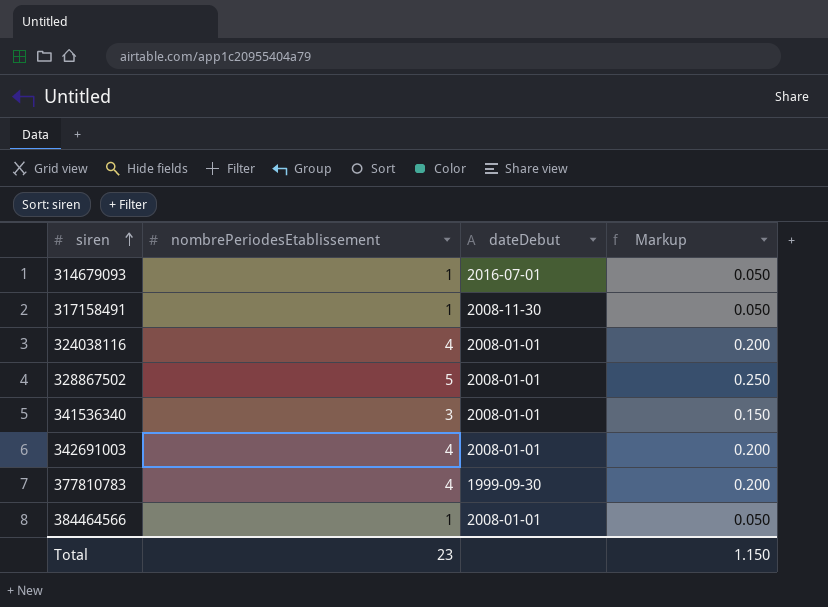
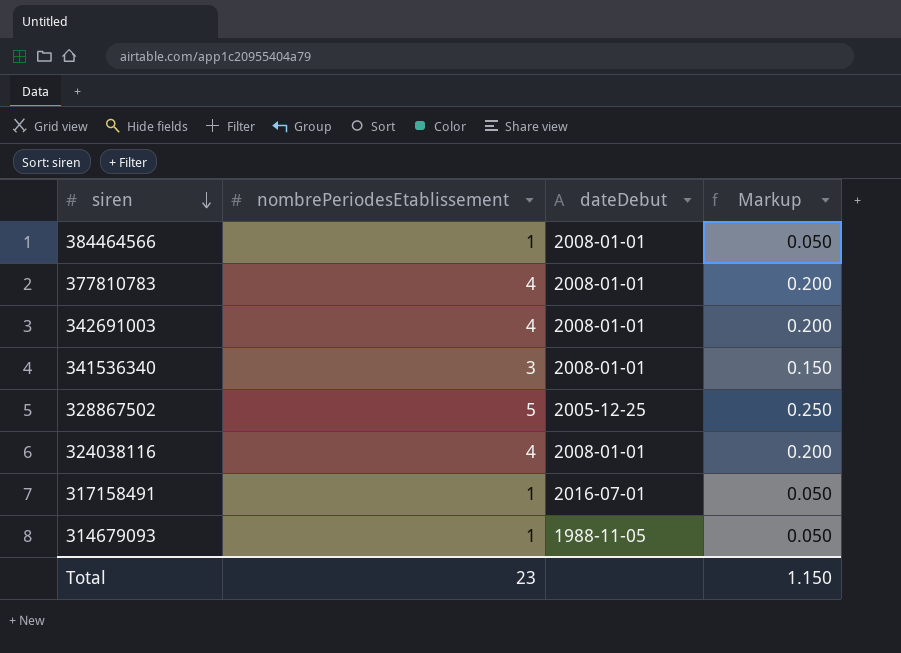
row order: siren ascending -> siren descending
377810783 | dateDebut: 1999-09-30 -> 2008-01-01
328867502 | dateDebut: 2008-01-01 -> 2005-12-25
317158491 | dateDebut: 2008-11-30 -> 2016-07-01
314679093 | dateDebut: 2016-07-01 -> 1988-11-05

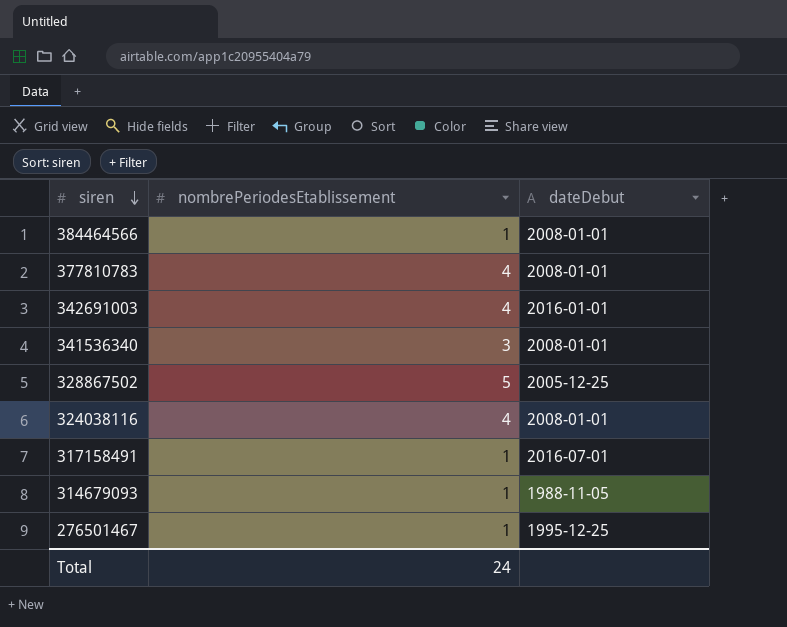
column Markup | formula: [nombrePeriodesEtablissement] * 0.05 -> none
342691003 | dateDebut: 2008-01-01 -> 2016-01-01
row 276501467: none -> 1 | 1995-12-25
Total | nombrePeriodesEtablissement: 23 -> 24

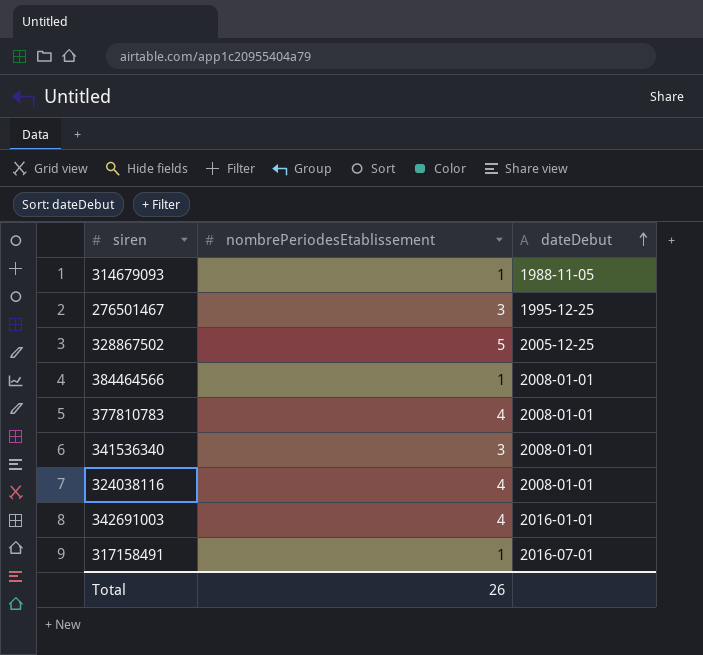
row order: siren descending -> dateDebut ascending
276501467 | nombrePeriodesEtablissement: 1 -> 3
Total | nombrePeriodesEtablissement: 24 -> 26

